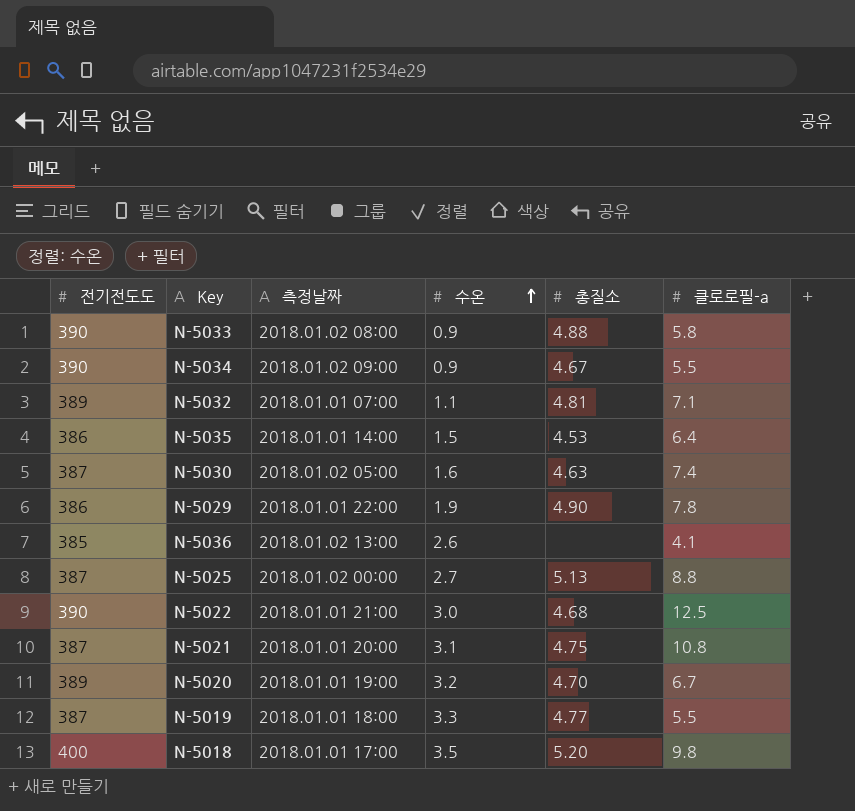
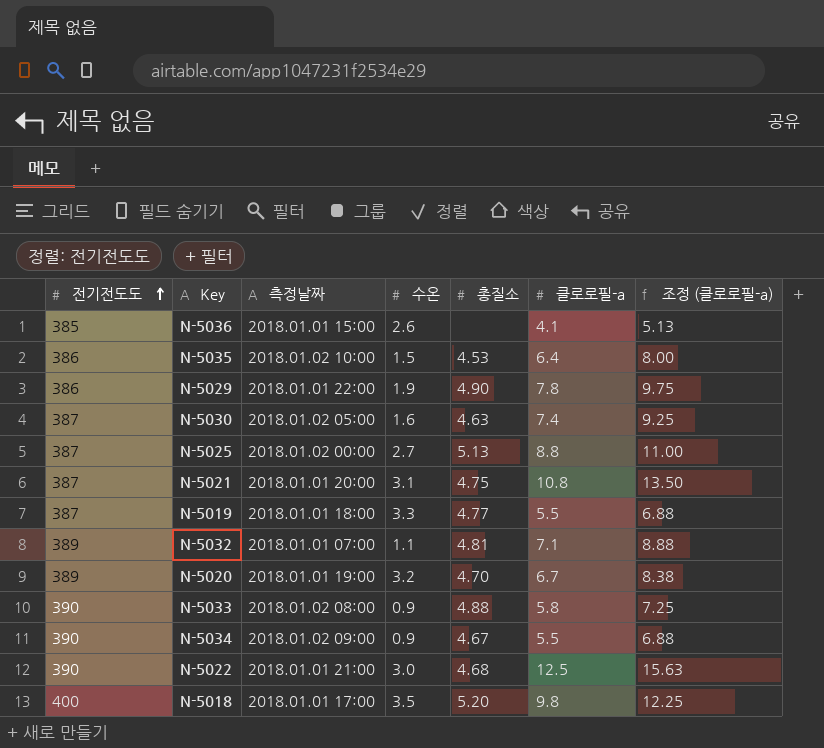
row order: 수온 ascending -> 전기전도도 ascending
column 조정 (클로로필-a) | formula: none -> [클로로필-a] * 1.25
N-5036 | 측정날짜: 2018.01.02 13:00 -> 2018.01.01 15:00
N-5035 | 측정날짜: 2018.01.01 14:00 -> 2018.01.02 10:00

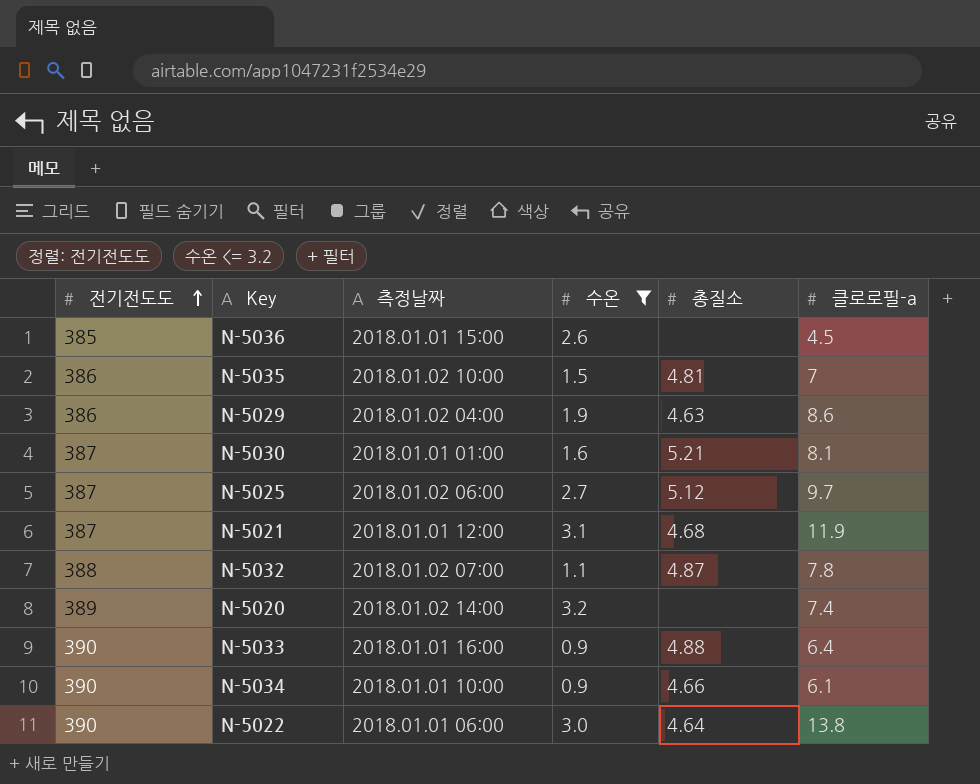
filter: none -> 수온 <= 3.2
column 조정 (클로로필-a) | formula: [클로로필-a] * 1.25 -> none
N-5036 | 클로로필-a: 4.1 -> 4.5
N-5035 | 총질소: 4.53 -> 4.81
N-5035 | 클로로필-a: 6.4 -> 7
N-5029 | 측정날짜: 2018.01.01 22:00 -> 2018.01.02 04:00
N-5029 | 총질소: 4.90 -> 4.63
N-5029 | 클로로필-a: 7.8 -> 8.6
N-5030 | 측정날짜: 2018.01.02 05:00 -> 2018.01.01 01:00
N-5030 | 총질소: 4.63 -> 5.21
N-5030 | 클로로필-a: 7.4 -> 8.1
N-5025 | 측정날짜: 2018.01.02 00:00 -> 2018.01.02 06:00
N-5025 | 총질소: 5.13 -> 5.12
N-5025 | 클로로필-a: 8.8 -> 9.7
N-5021 | 측정날짜: 2018.01.01 20:00 -> 2018.01.01 12:00
N-5021 | 총질소: 4.75 -> 4.68
N-5021 | 클로로필-a: 10.8 -> 11.9
N-5032 | 전기전도도: 389 -> 388
N-5032 | 측정날짜: 2018.01.01 07:00 -> 2018.01.02 07:00
N-5032 | 총질소: 4.81 -> 4.87
N-5032 | 클로로필-a: 7.1 -> 7.8
N-5020 | 측정날짜: 2018.01.01 19:00 -> 2018.01.02 14:00
N-5020 | 총질소: 4.70 -> none
N-5020 | 클로로필-a: 6.7 -> 7.4
N-5033 | 측정날짜: 2018.01.02 08:00 -> 2018.01.01 16:00
N-5033 | 클로로필-a: 5.8 -> 6.4
N-5034 | 측정날짜: 2018.01.02 09:00 -> 2018.01.01 10:00
N-5034 | 총질소: 4.67 -> 4.66
N-5034 | 클로로필-a: 5.5 -> 6.1
N-5022 | 측정날짜: 2018.01.01 21:00 -> 2018.01.01 06:00
N-5022 | 총질소: 4.68 -> 4.64
N-5022 | 클로로필-a: 12.5 -> 13.8

